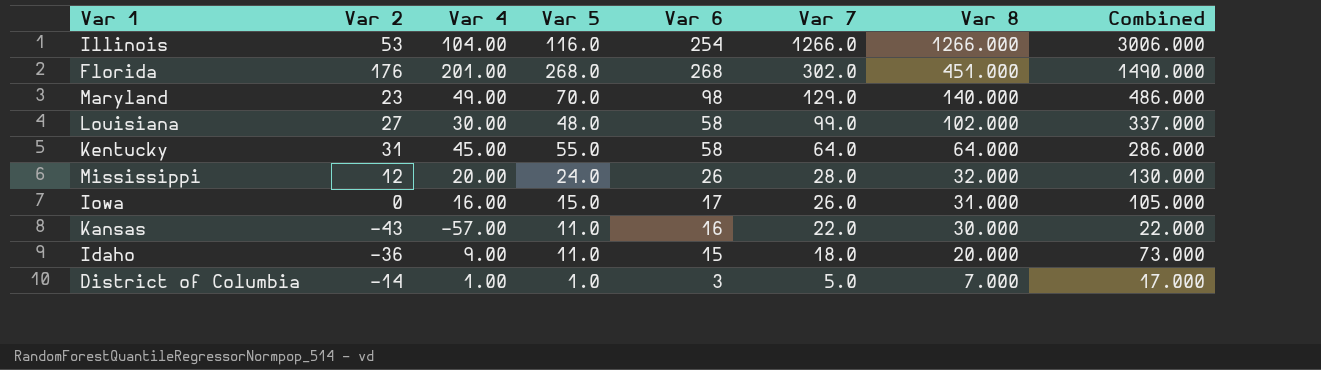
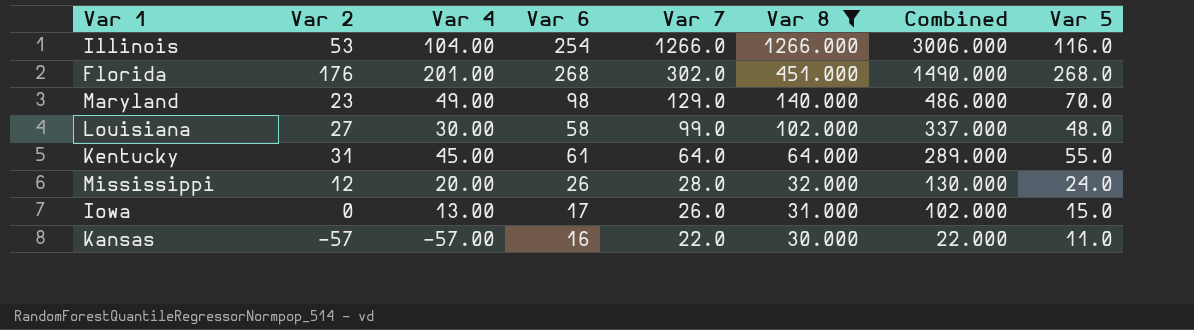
filter: none -> Var 8 >= 30.000
column Var 5 | position: 4 -> 8
Kentucky | Var 6: 58 -> 61
Kentucky | Combined: 286.000 -> 289.000
Iowa | Var 4: 16.00 -> 13.00
Iowa | Combined: 105.000 -> 102.000
Kansas | Var 2: -43 -> -57

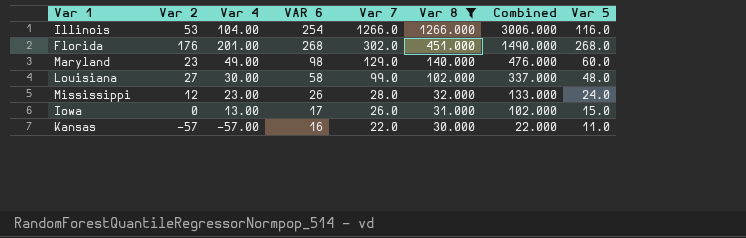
column name: Var 6 -> VAR 6
row Kentucky: 31 | 45.00 | 61 | 64.0 | 64.000 | 289.000 | 55.0 -> none
Maryland | Combined: 486.000 -> 476.000
Maryland | Var 5: 70.0 -> 60.0
Mississippi | Var 4: 20.00 -> 23.00
Mississippi | Combined: 130.000 -> 133.000

